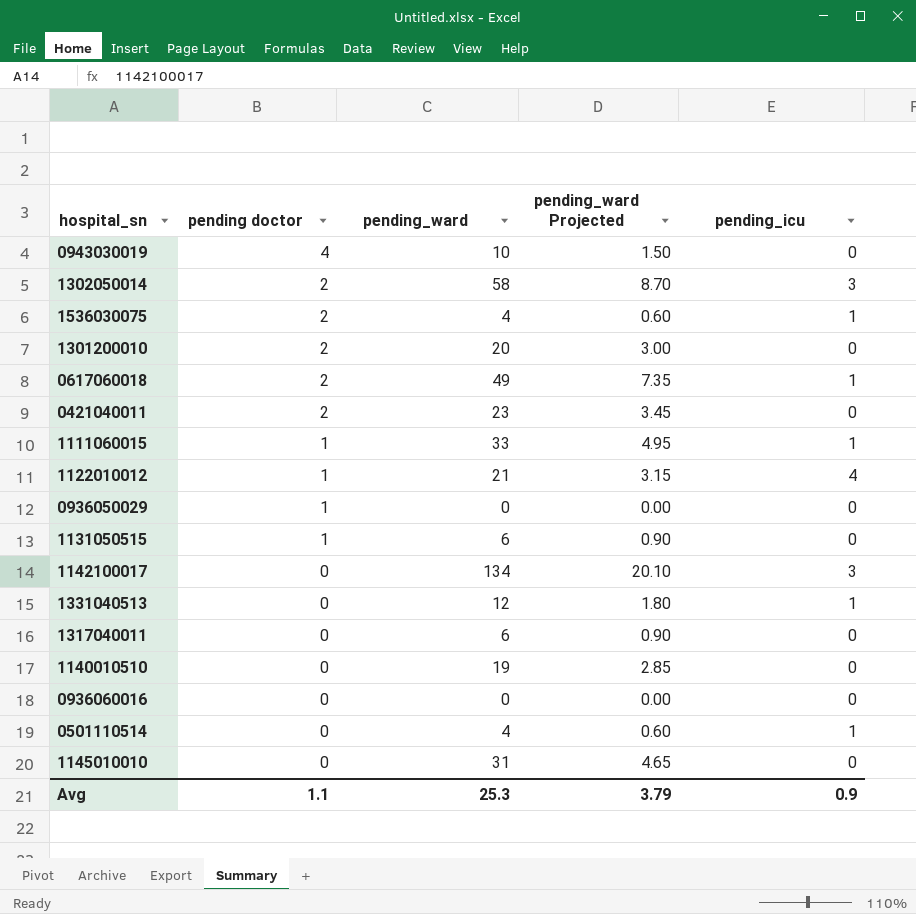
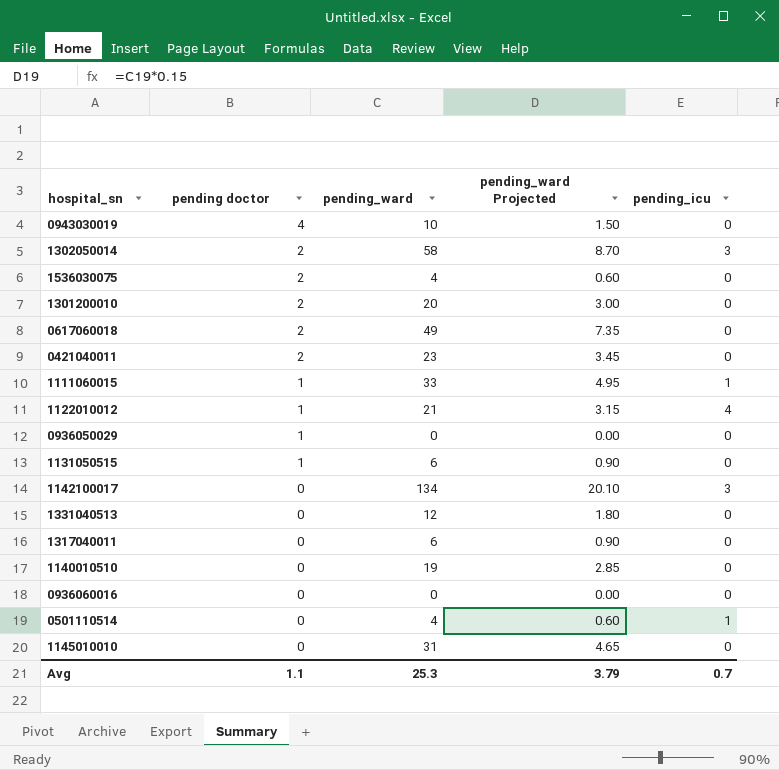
1536030075 | pending_icu: 1 -> 0
0617060018 | pending_icu: 1 -> 0
1331040513 | pending_icu: 1 -> 0
Avg | pending_icu: 0.9 -> 0.7

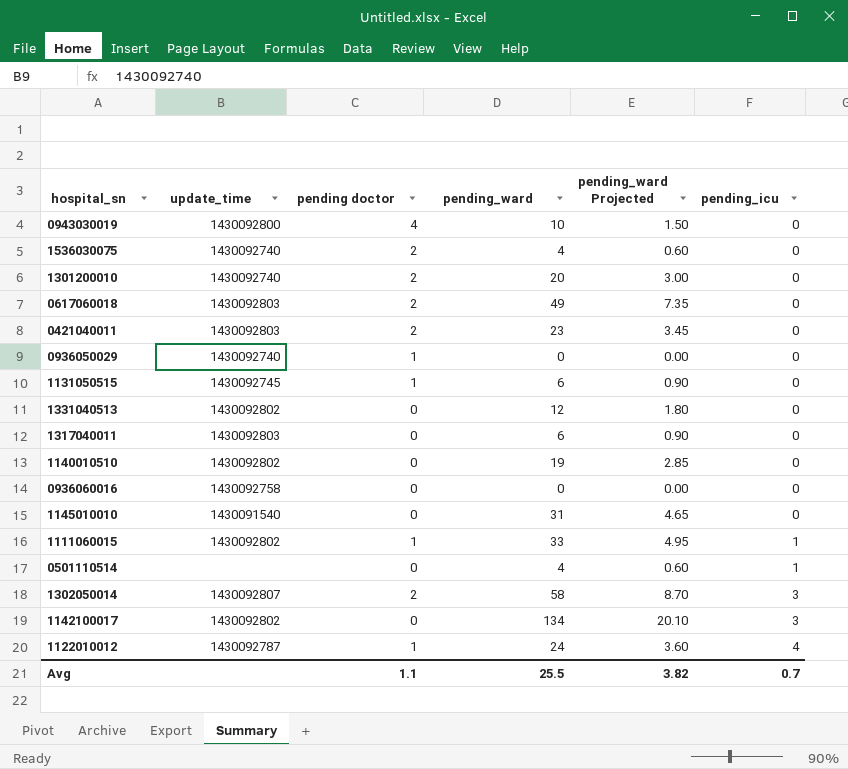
row order: pending doctor descending -> pending_icu ascending
column update_time | position: none -> 2
1122010012 | pending_ward: 21 -> 24
1122010012 | pending_ward Projected: 3.15 -> 3.60
Avg | pending_ward: 25.3 -> 25.5
Avg | pending_ward Projected: 3.79 -> 3.82

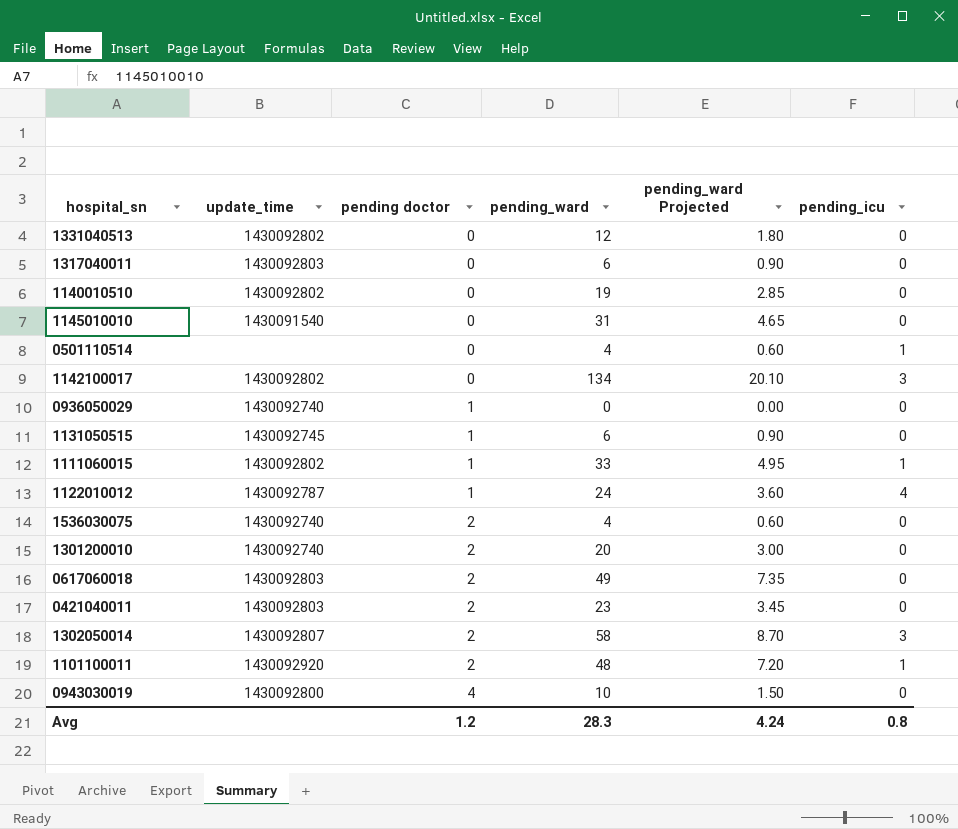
row order: pending_icu ascending -> pending doctor ascending
row 0936060016: 1430092758 | 0 | 0 | 0.00 | 0 -> none
row 1101100011: none -> 1430092920 | 2 | 48 | 7.20 | 1
Avg | pending doctor: 1.1 -> 1.2
Avg | pending_ward: 25.5 -> 28.3
Avg | pending_ward Projected: 3.82 -> 4.24
Avg | pending_icu: 0.7 -> 0.8

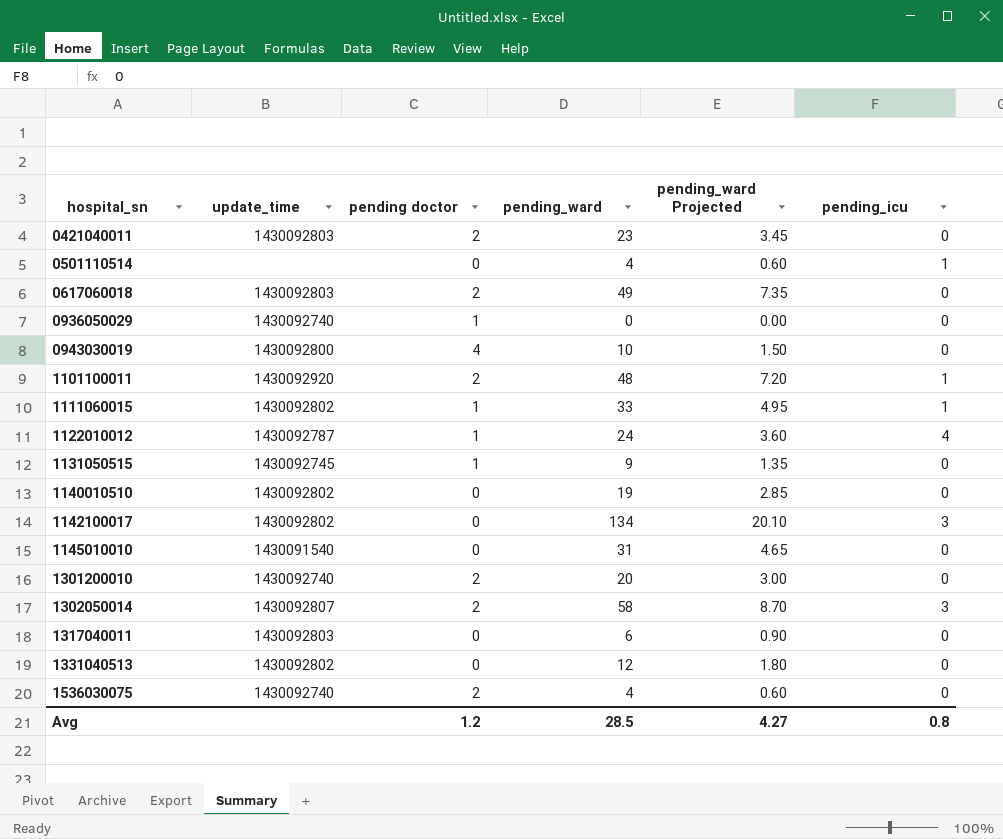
row order: pending doctor ascending -> hospital_sn ascending
1131050515 | pending_ward: 6 -> 9
1131050515 | pending_ward Projected: 0.90 -> 1.35
Avg | pending_ward: 28.3 -> 28.5
Avg | pending_ward Projected: 4.24 -> 4.27

